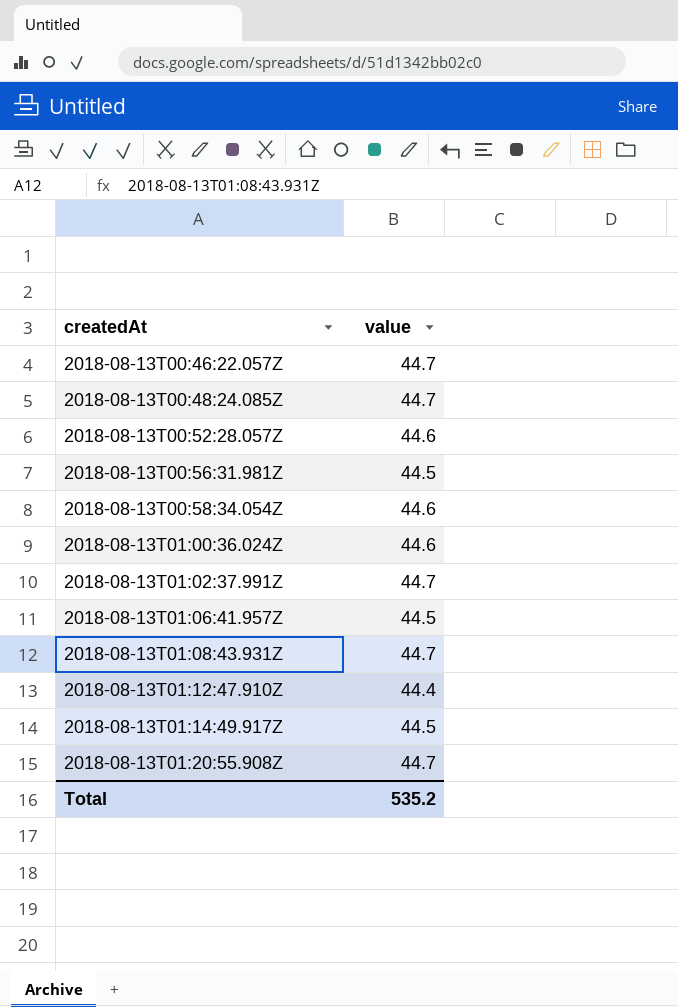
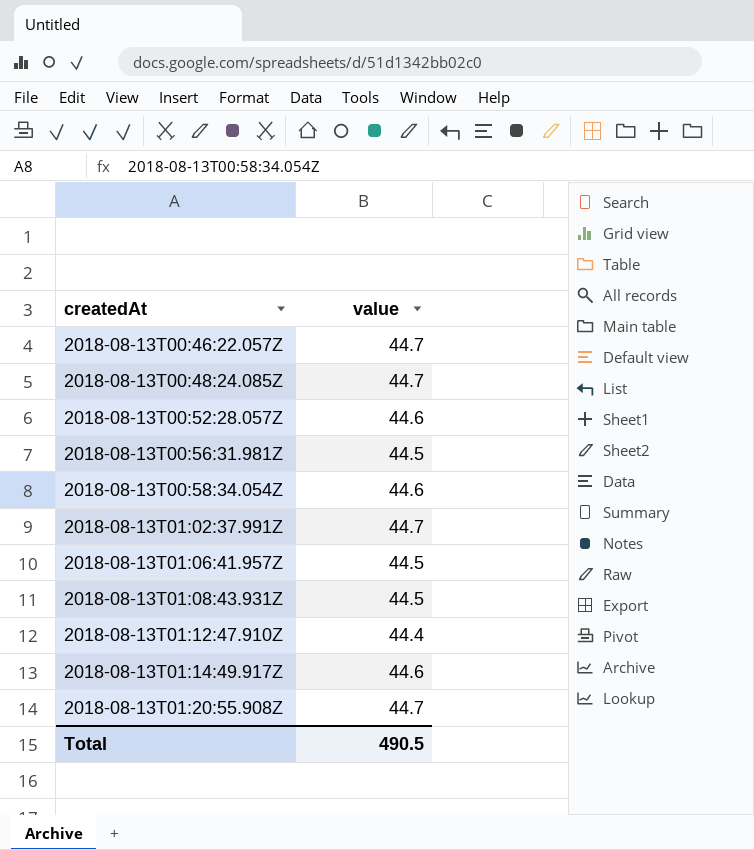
row 2018-08-13T01:00:36.024Z: 44.6 -> none
2018-08-13T01:08:43.931Z | value: 44.7 -> 44.5
2018-08-13T01:14:49.917Z | value: 44.5 -> 44.6
Total | value: 535.2 -> 490.5

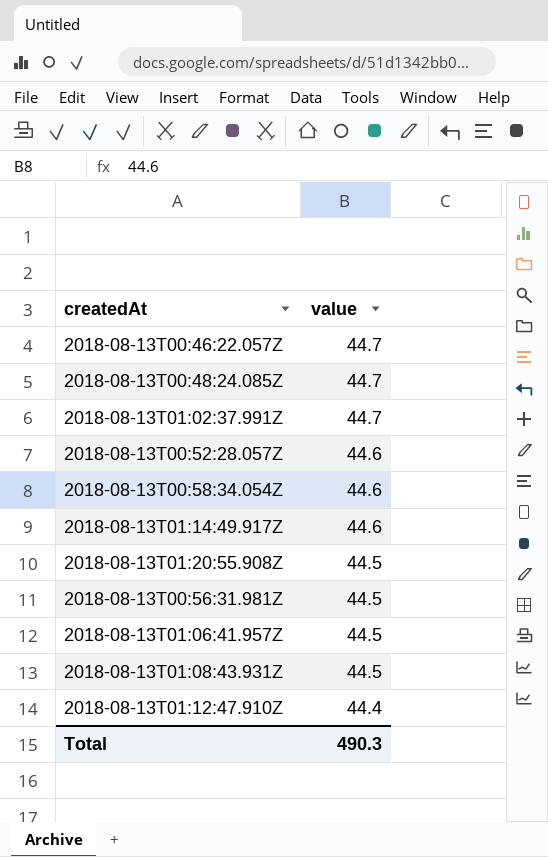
row order: createdAt ascending -> value descending
2018-08-13T01:20:55.908Z | value: 44.7 -> 44.5
Total | value: 490.5 -> 490.3

